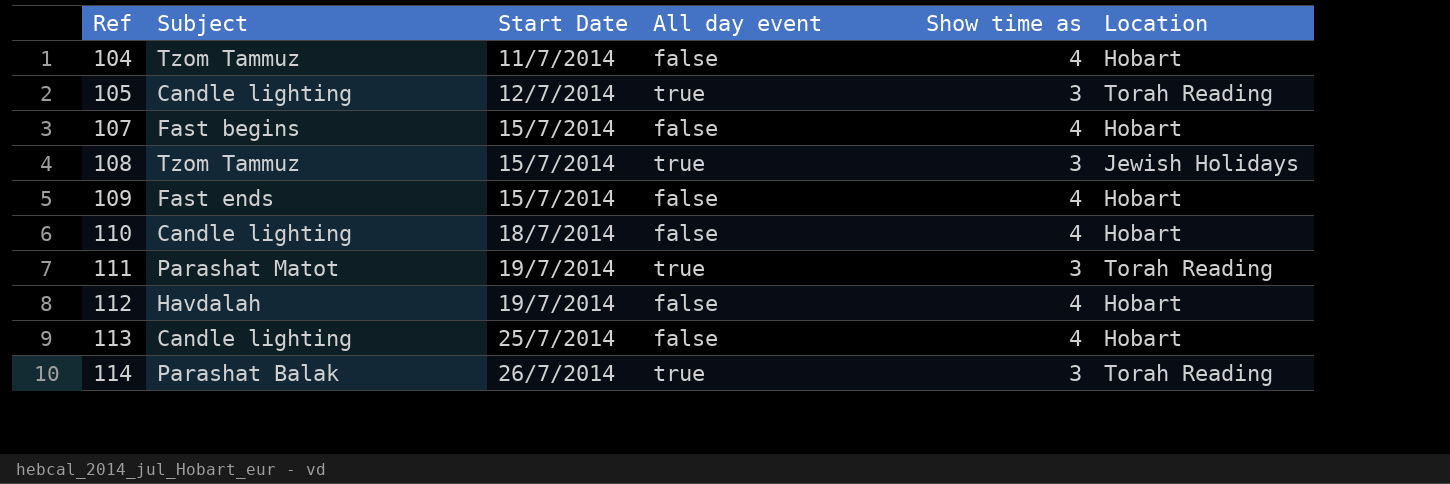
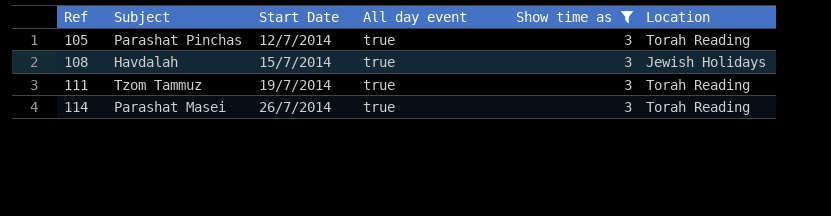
filter: none -> Show time as = 3
105 | Subject: Candle lighting -> Parashat Pinchas
108 | Subject: Tzom Tammuz -> Havdalah
111 | Subject: Parashat Matot -> Tzom Tammuz
114 | Subject: Parashat Balak -> Parashat Masei

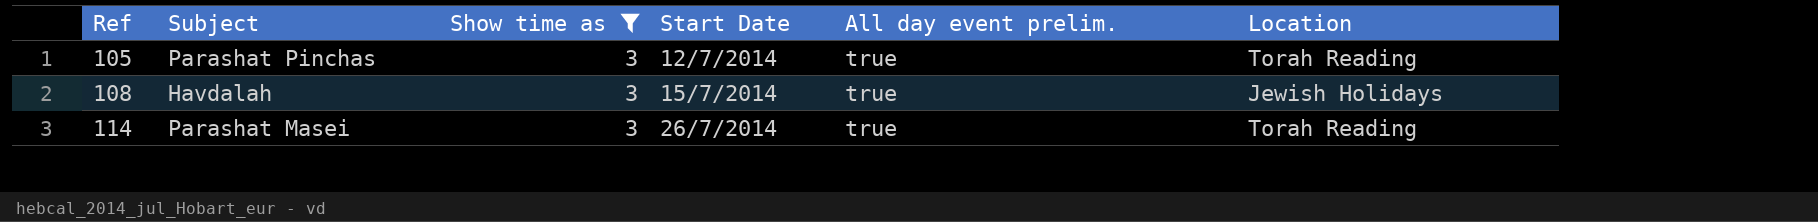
column Show time as | position: 5 -> 3
column name: All day event -> All day event prelim.
row 111: Tzom Tammuz | 19/7/2014 | true | 3 | Torah Reading -> none

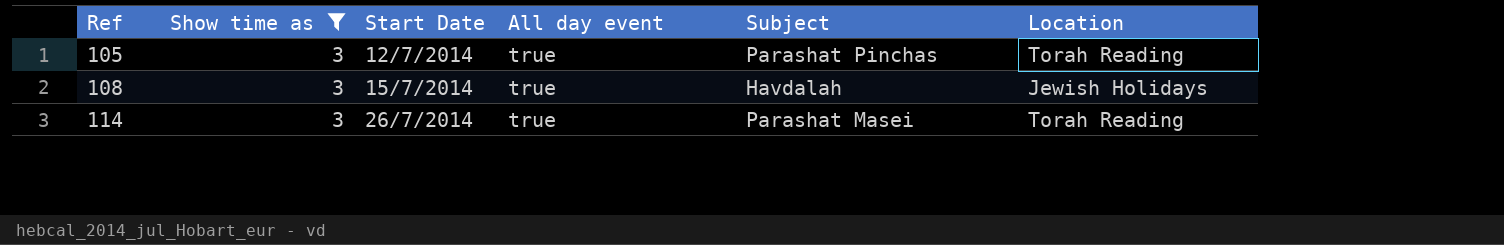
column name: All day event prelim. -> All day event
column Subject | position: 2 -> 5

